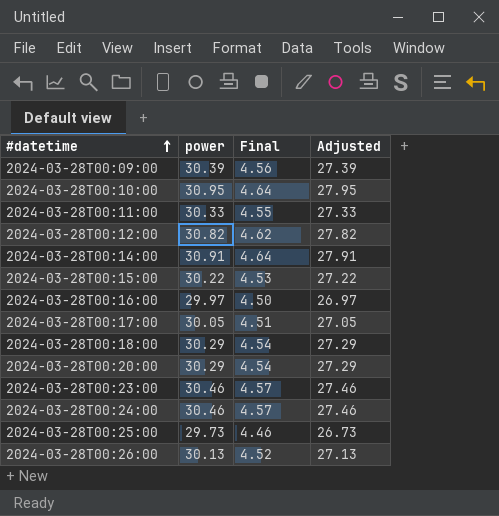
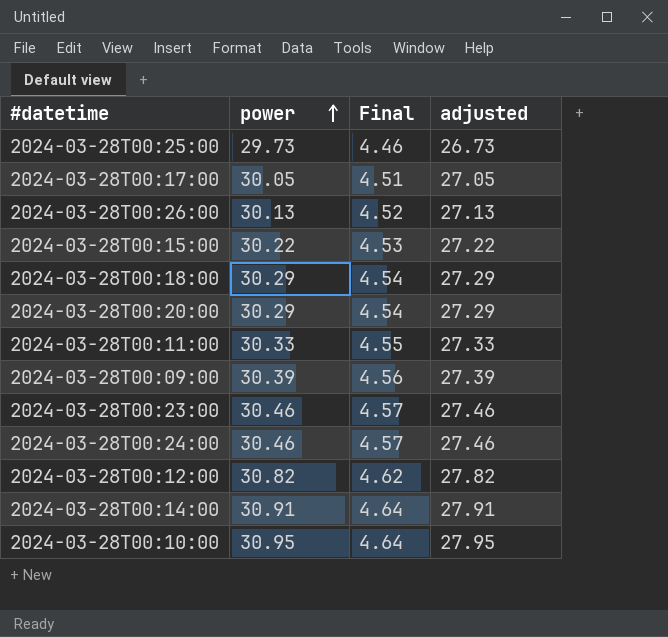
row order: #datetime ascending -> power ascending
column name: Adjusted -> adjusted
row 2024-03-28T00:16:00: 29.97 | 4.50 | 26.97 -> none

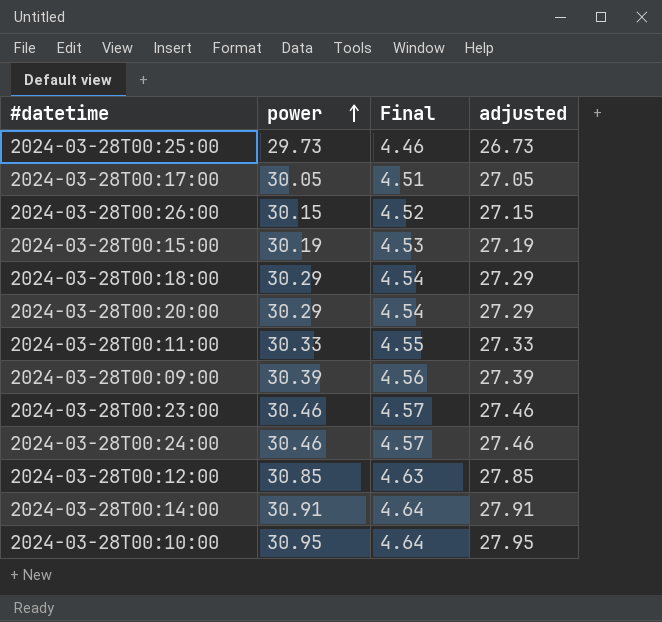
2024-03-28T00:26:00 | power: 30.13 -> 30.15
2024-03-28T00:26:00 | adjusted: 27.13 -> 27.15
2024-03-28T00:15:00 | power: 30.22 -> 30.19
2024-03-28T00:15:00 | adjusted: 27.22 -> 27.19
2024-03-28T00:12:00 | power: 30.82 -> 30.85
2024-03-28T00:12:00 | Final: 4.62 -> 4.63
2024-03-28T00:12:00 | adjusted: 27.82 -> 27.85

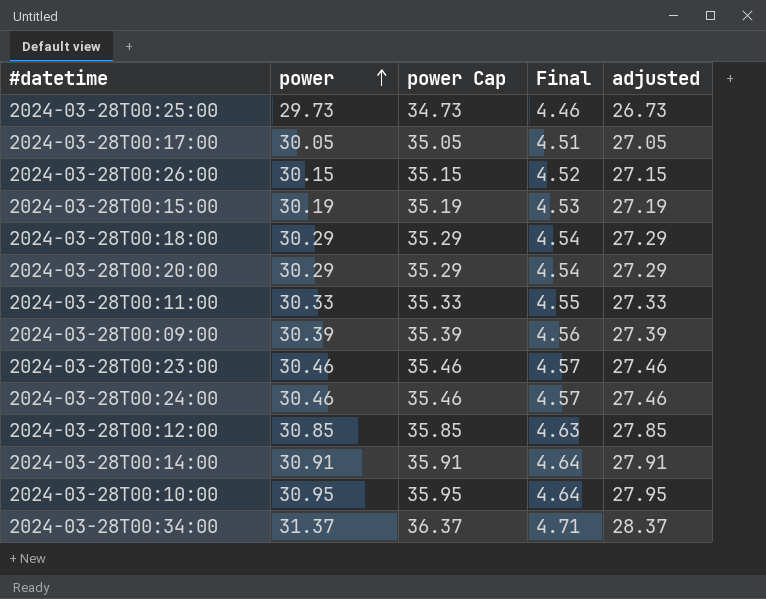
column power Cap | formula: none -> [power] + 5
row 2024-03-28T00:34:00: none -> 31.37 | 36.37 | 4.71 | 28.37

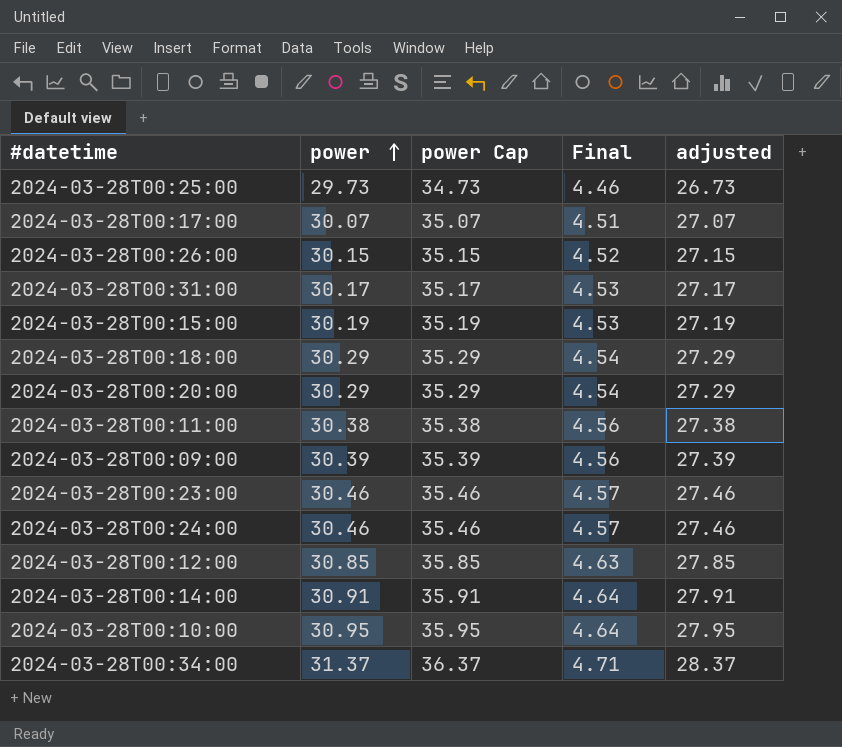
2024-03-28T00:17:00 | power: 30.05 -> 30.07
2024-03-28T00:17:00 | power Cap: 35.05 -> 35.07
2024-03-28T00:17:00 | adjusted: 27.05 -> 27.07
row 2024-03-28T00:31:00: none -> 30.17 | 35.17 | 4.53 | 27.17
2024-03-28T00:11:00 | power: 30.33 -> 30.38
2024-03-28T00:11:00 | power Cap: 35.33 -> 35.38
2024-03-28T00:11:00 | Final: 4.55 -> 4.56
2024-03-28T00:11:00 | adjusted: 27.33 -> 27.38

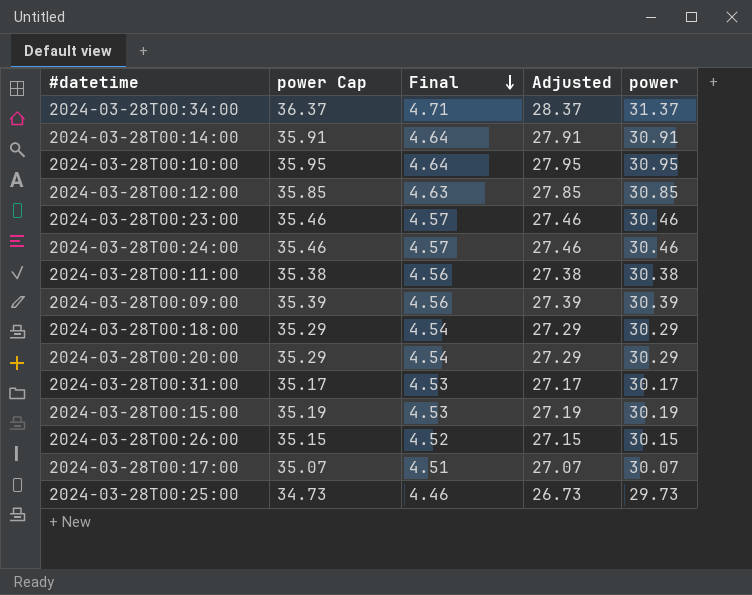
row order: power ascending -> Final descending
column name: adjusted -> Adjusted
column power | position: 2 -> 5

